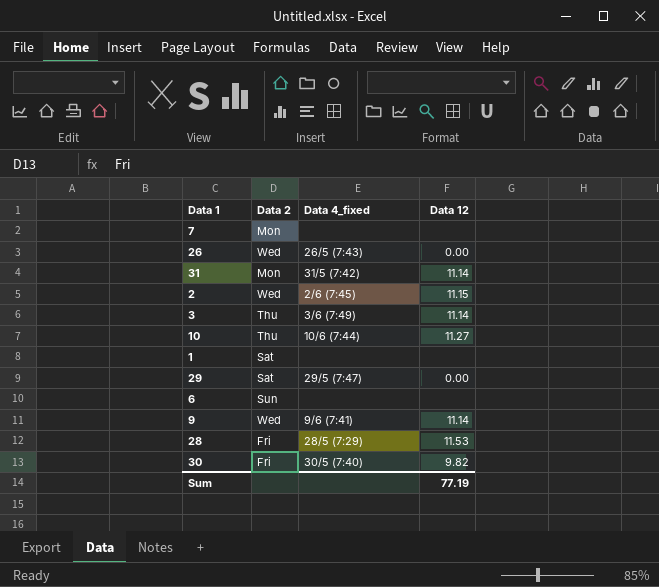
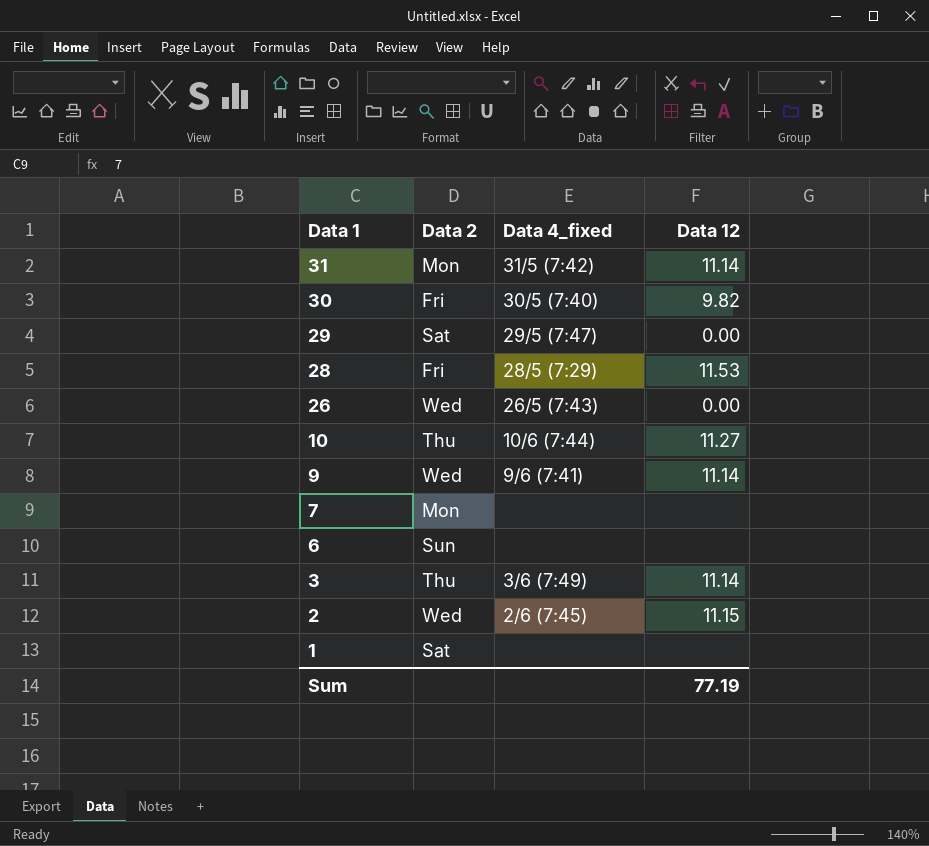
row order: none -> Data 1 descending

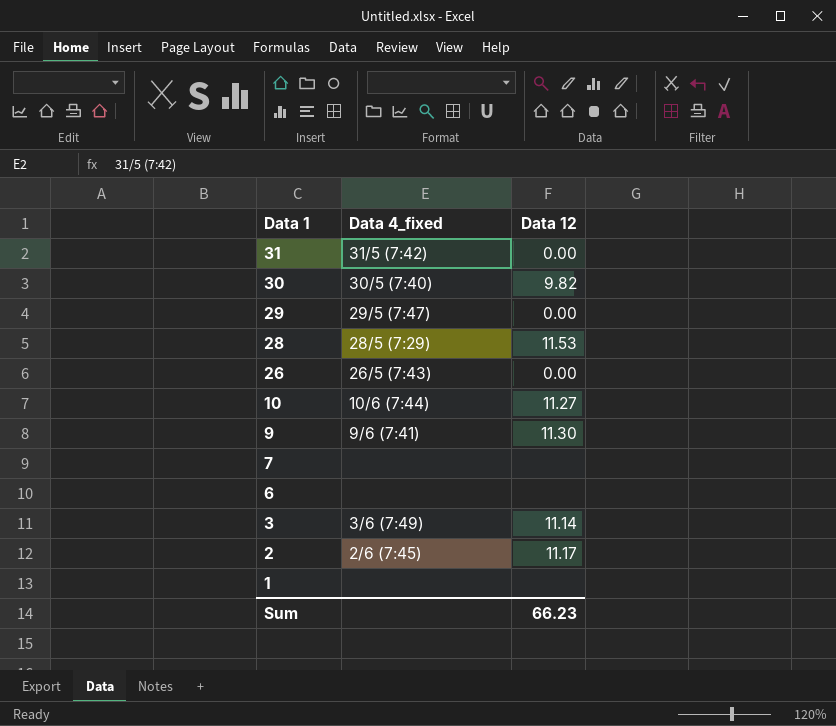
column Data 2 | position: 2 -> none
31 | Data 12: 11.14 -> 0.00
9 | Data 12: 11.14 -> 11.30
2 | Data 12: 11.15 -> 11.17
Sum | Data 12: 77.19 -> 66.23

